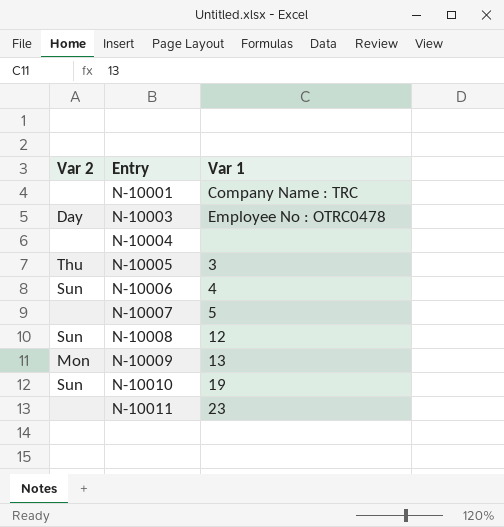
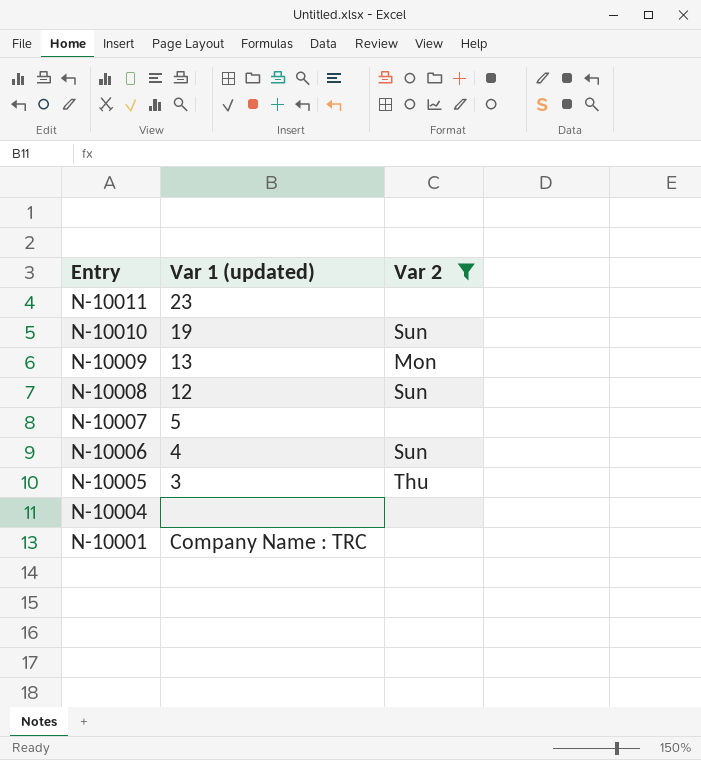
filter: none -> Var 2 != Day
row order: Entry ascending -> Entry descending
column name: Var 1 -> Var 1 (updated)
column Var 2 | position: 1 -> 3

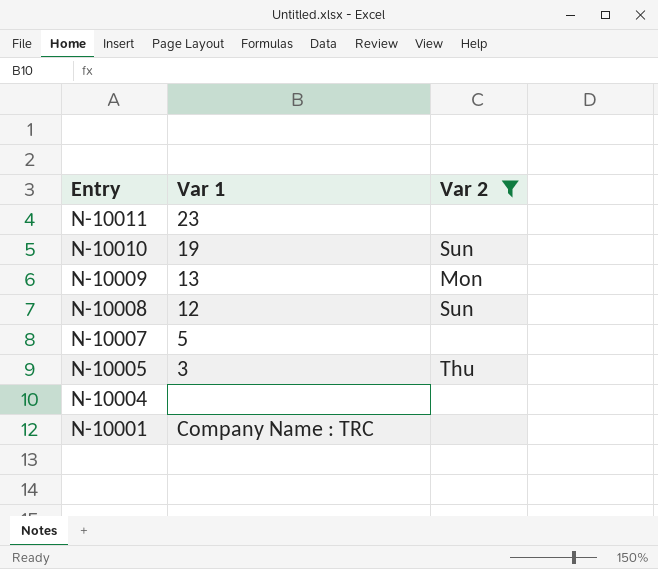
column name: Var 1 (updated) -> Var 1
row N-10006: 4 | Sun -> none

